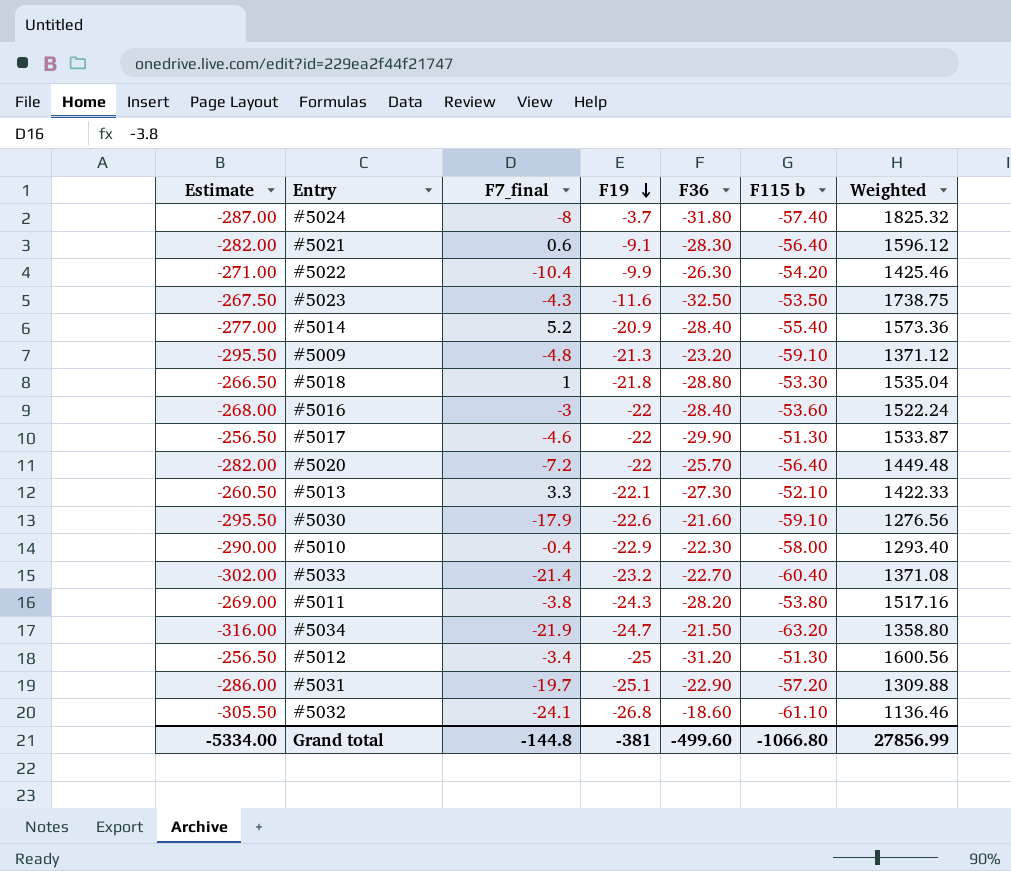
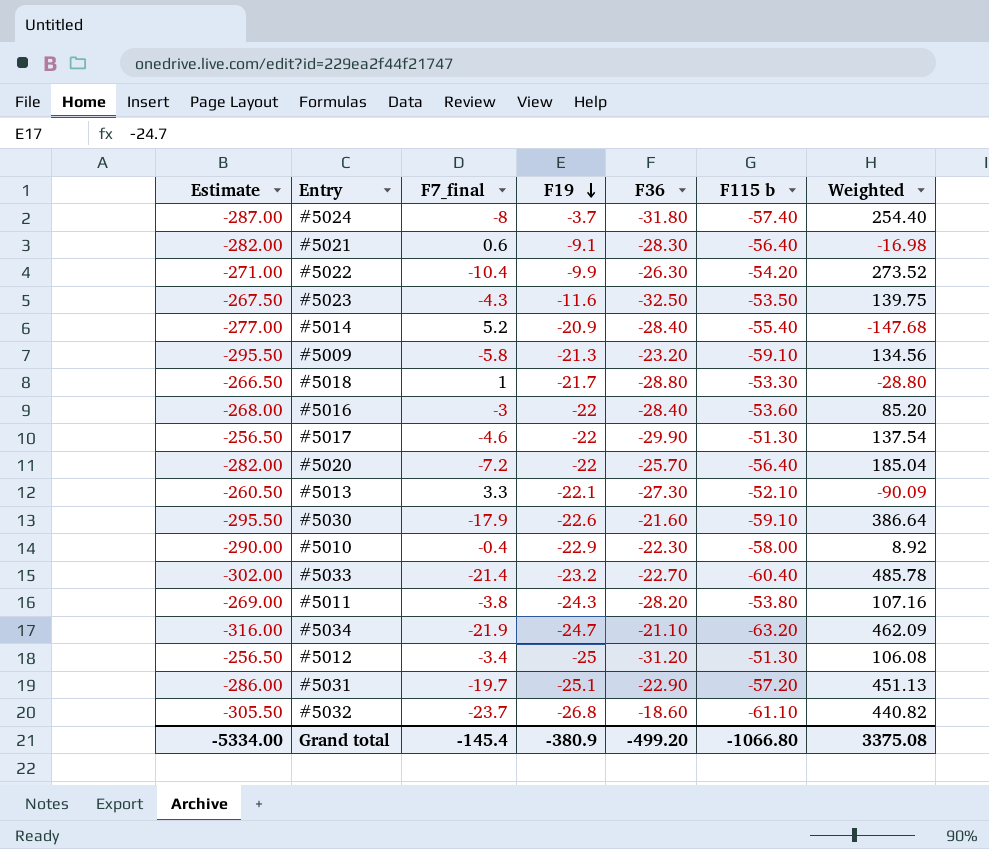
column Weighted | formula: [F36] * [F115 b] -> [F7_final] * [F36]
#5009 | F7_final: -4.8 -> -5.8
#5018 | F19: -21.8 -> -21.7
#5034 | F36: -21.50 -> -21.10
#5032 | F7_final: -24.1 -> -23.7
Grand total | F7_final: -144.8 -> -145.4
Grand total | F19: -381 -> -380.9
Grand total | F36: -499.60 -> -499.20
Grand total | Weighted: 27856.99 -> 3375.08

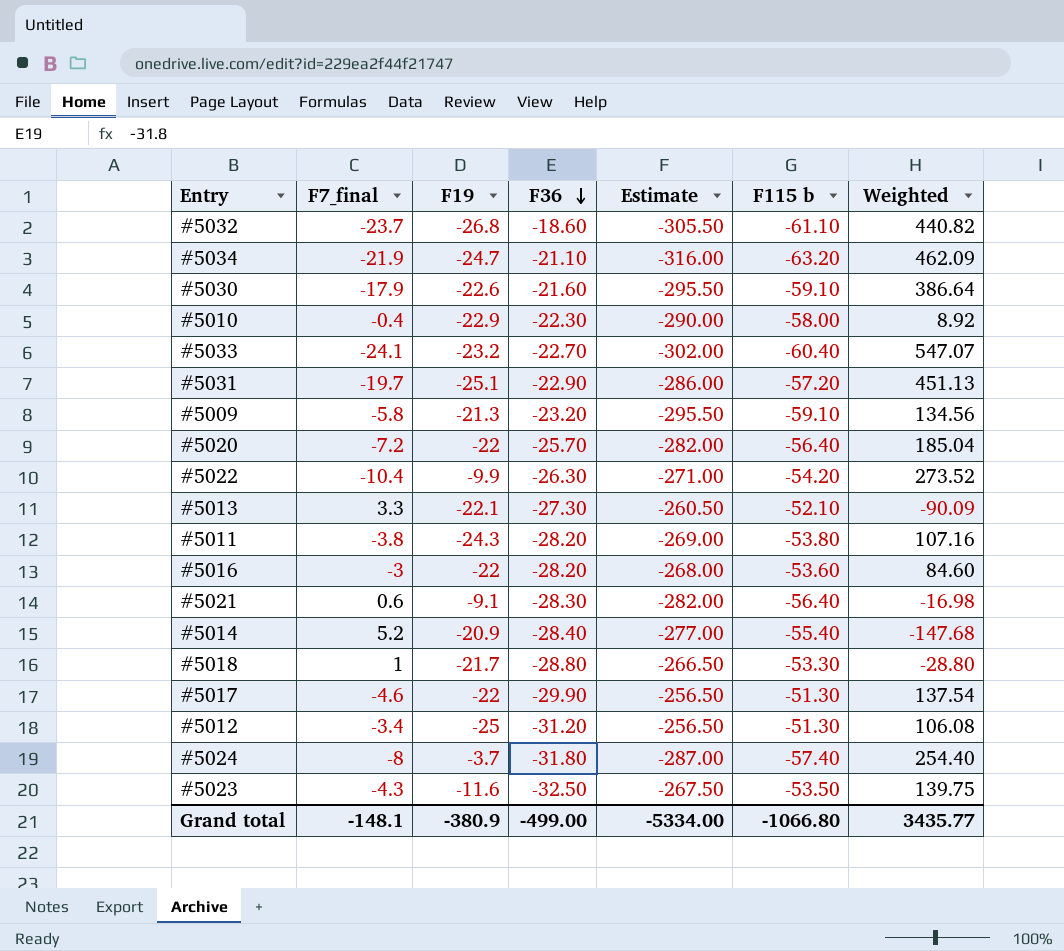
row order: F19 descending -> F36 descending
column Estimate | position: 1 -> 5
#5033 | F7_final: -21.4 -> -24.1
#5033 | Weighted: 485.78 -> 547.07
#5016 | F36: -28.40 -> -28.20
#5016 | Weighted: 85.20 -> 84.60
Grand total | F7_final: -145.4 -> -148.1
Grand total | F36: -499.20 -> -499.00
Grand total | Weighted: 3375.08 -> 3435.77

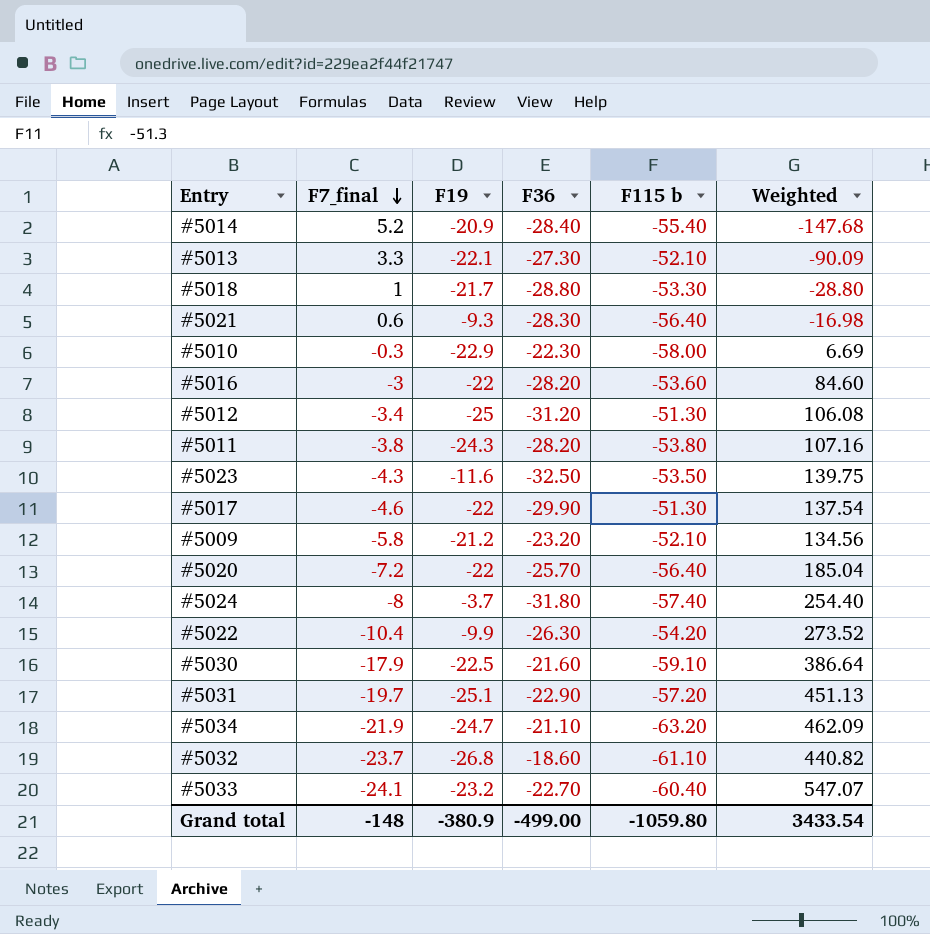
row order: F36 descending -> F7_final descending
column Estimate | formula: [F115 b] * 5 -> none
#5021 | F19: -9.1 -> -9.3
#5010 | F7_final: -0.4 -> -0.3
#5010 | Weighted: 8.92 -> 6.69
#5009 | F19: -21.3 -> -21.2
#5009 | F115 b: -59.10 -> -52.10
#5030 | F19: -22.6 -> -22.5
Grand total | F7_final: -148.1 -> -148
Grand total | F115 b: -1066.80 -> -1059.80
Grand total | Weighted: 3435.77 -> 3433.54

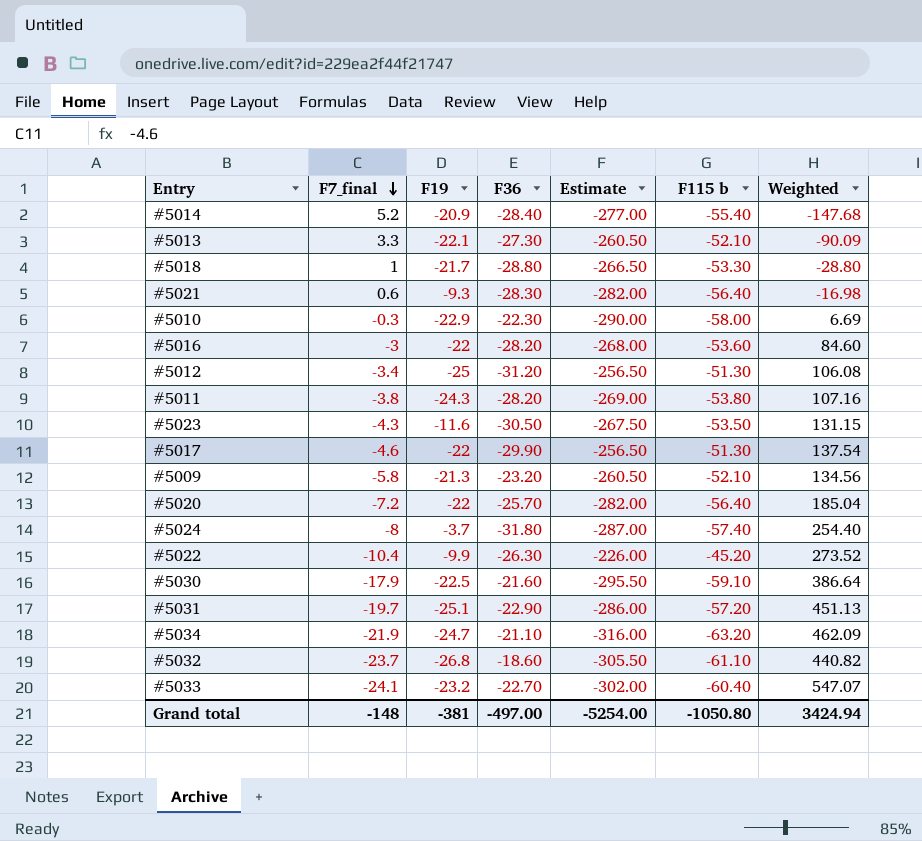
column Estimate | formula: none -> [F115 b] * 5
#5023 | F36: -32.50 -> -30.50
#5023 | Weighted: 139.75 -> 131.15
#5009 | F19: -21.2 -> -21.3
#5022 | F115 b: -54.20 -> -45.20
Grand total | F19: -380.9 -> -381
Grand total | F36: -499.00 -> -497.00
Grand total | F115 b: -1059.80 -> -1050.80
Grand total | Weighted: 3433.54 -> 3424.94

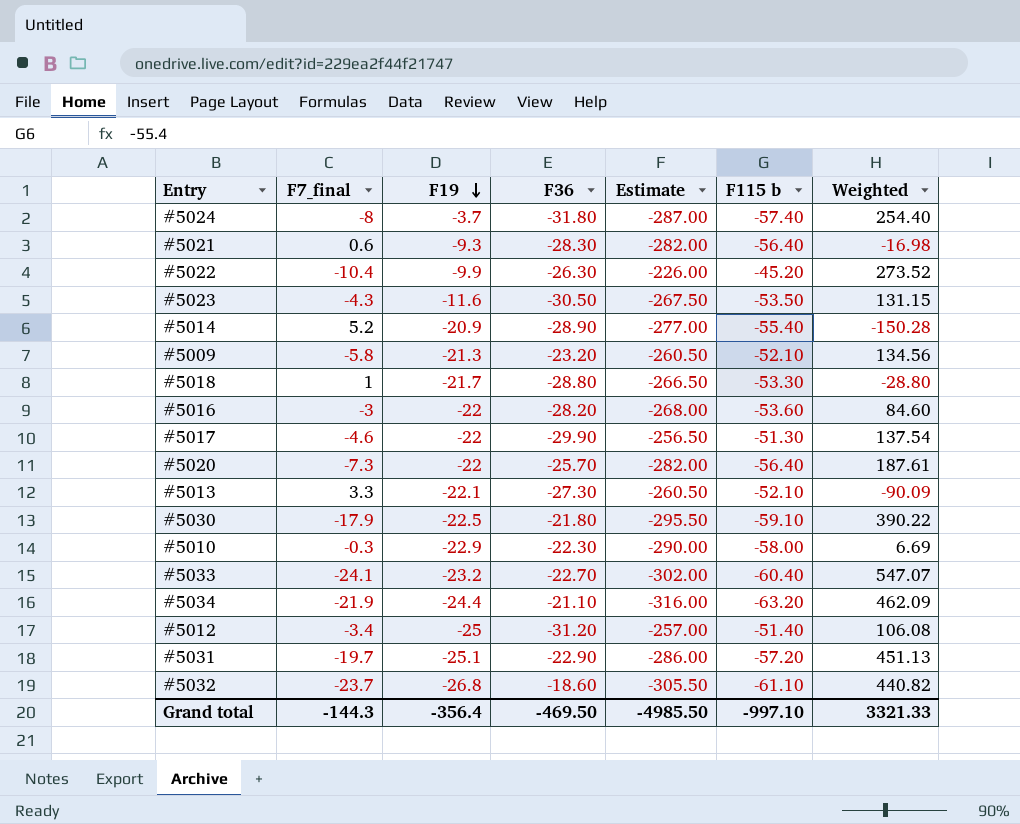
row order: F7_final descending -> F19 descending
row #5011: -3.8 | -24.3 | -28.20 | -269.00 | -53.80 | 107.16 -> none
#5014 | F36: -28.40 -> -28.90
#5014 | Weighted: -147.68 -> -150.28
#5020 | F7_final: -7.2 -> -7.3
#5020 | Weighted: 185.04 -> 187.61
#5030 | F36: -21.60 -> -21.80
#5030 | Weighted: 386.64 -> 390.22
#5034 | F19: -24.7 -> -24.4
#5012 | Estimate: -256.50 -> -257.00
#5012 | F115 b: -51.30 -> -51.40
Grand total | F7_final: -148 -> -144.3
Grand total | F19: -381 -> -356.4
Grand total | F36: -497.00 -> -469.50
Grand total | Estimate: -5254.00 -> -4985.50
Grand total | F115 b: -1050.80 -> -997.10
Grand total | Weighted: 3424.94 -> 3321.33

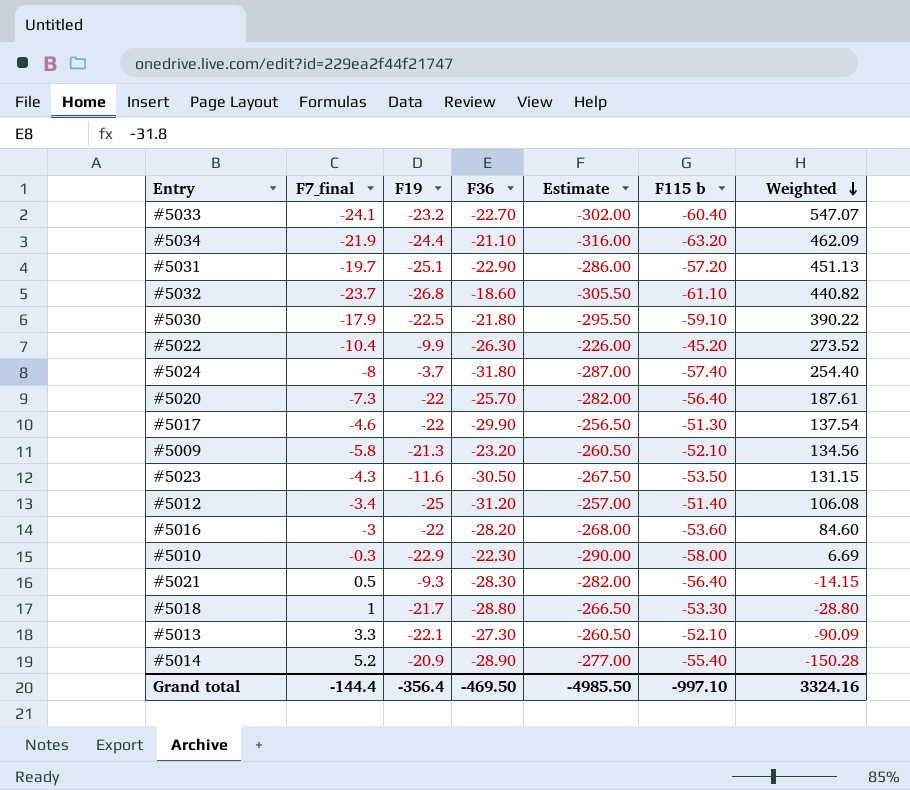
row order: F19 descending -> Weighted descending
#5021 | F7_final: 0.6 -> 0.5
#5021 | Weighted: -16.98 -> -14.15
Grand total | F7_final: -144.3 -> -144.4
Grand total | Weighted: 3321.33 -> 3324.16

